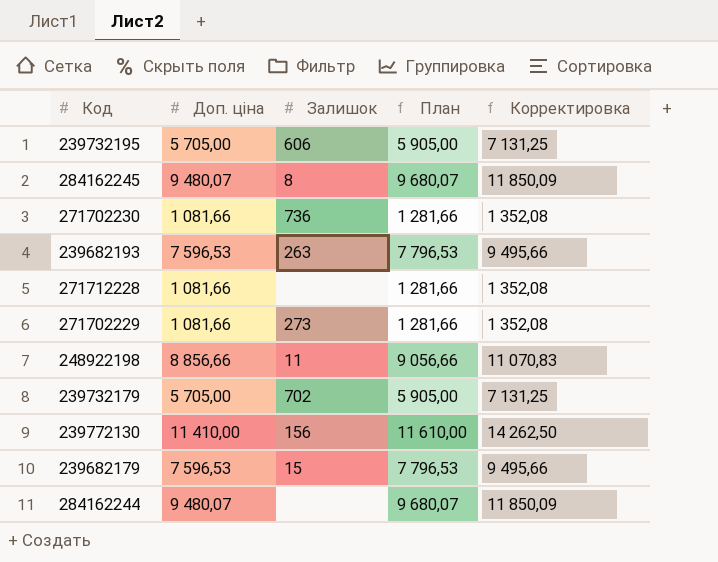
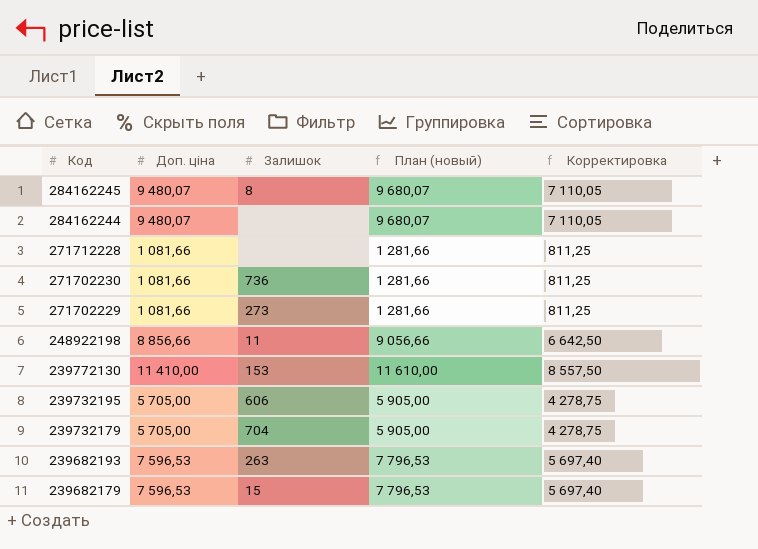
row order: none -> Код descending
column name: План -> План (новый)
column Корректировка | formula: [Доп. ціна] * 1,25 -> [Доп. ціна] * 0,75
239772130 | Залишок: 156 -> 153
239732179 | Залишок: 702 -> 704

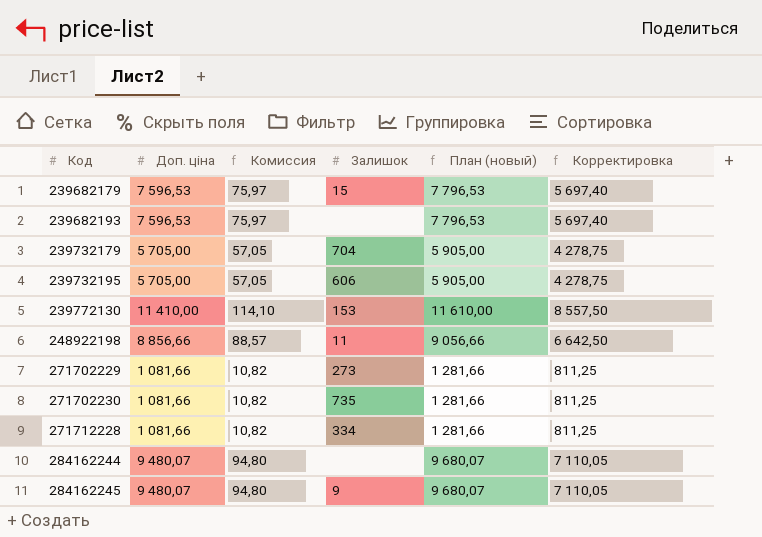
row order: Код descending -> Код ascending
column Комиссия | formula: none -> [Доп. ціна] * 0,01
239682193 | Залишок: 263 -> none
271702230 | Залишок: 736 -> 735
271712228 | Залишок: none -> 334
284162245 | Залишок: 8 -> 9

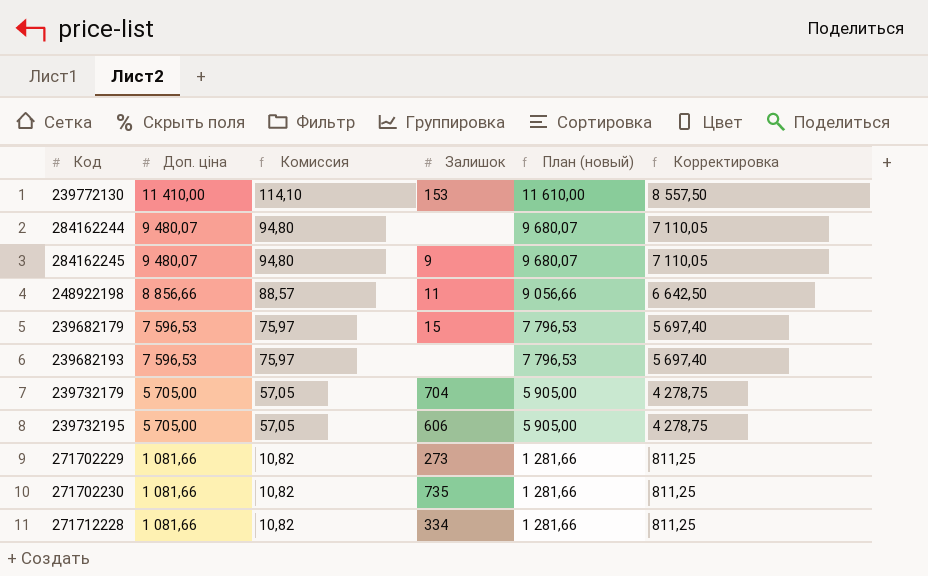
row order: Код ascending -> Доп. ціна descending

